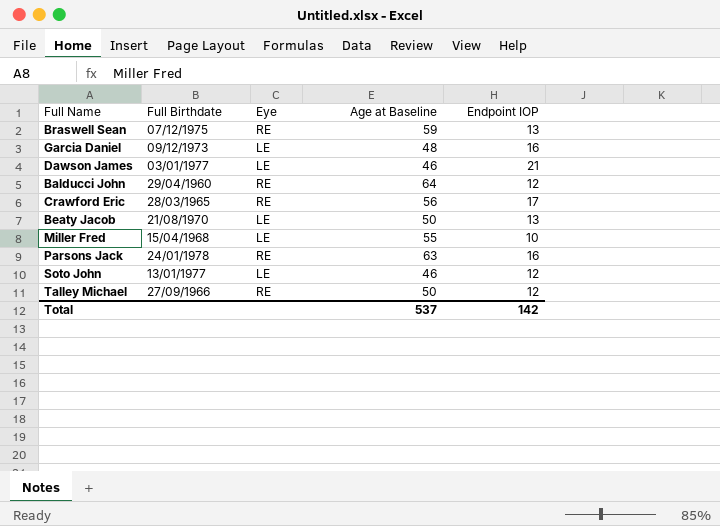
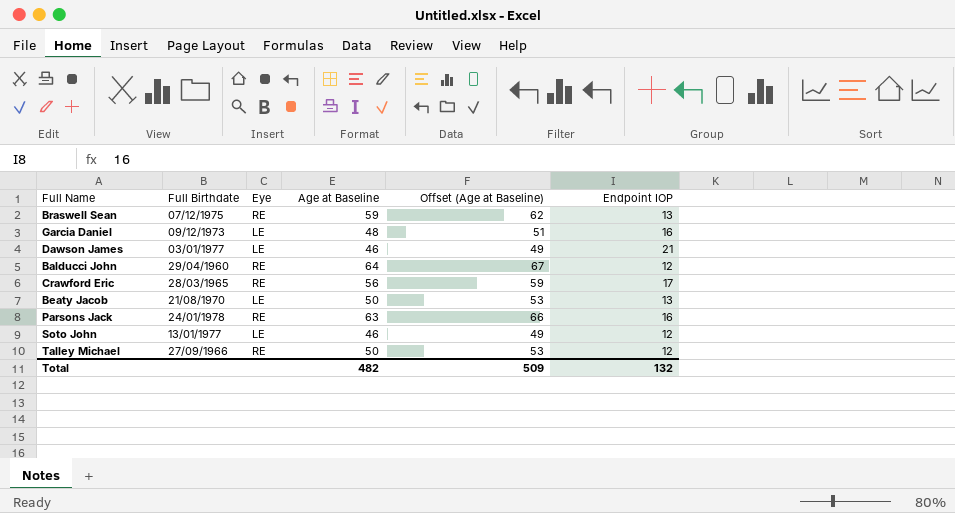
column Offset (Age at Baseline) | formula: none -> [Age at Baseline] + 3
row Miller Fred: 15/04/1968 | LE | 55 | 10 -> none
Total | Age at Baseline: 537 -> 482
Total | Endpoint IOP: 142 -> 132

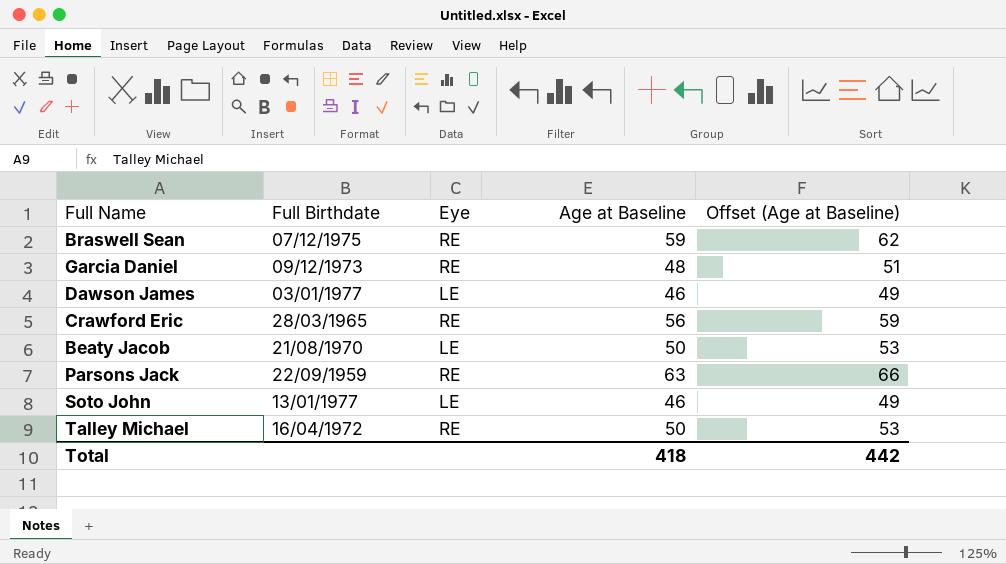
column Endpoint IOP | position: 6 -> none
row Balducci John: 29/04/1960 | RE | 64 | 67 | 12 -> none
Garcia Daniel | Eye: LE -> RE
Parsons Jack | Full Birthdate: 24/01/1978 -> 22/09/1959
Talley Michael | Full Birthdate: 27/09/1966 -> 16/04/1972
Total | Age at Baseline: 482 -> 418
Total | Offset (Age at Baseline): 509 -> 442

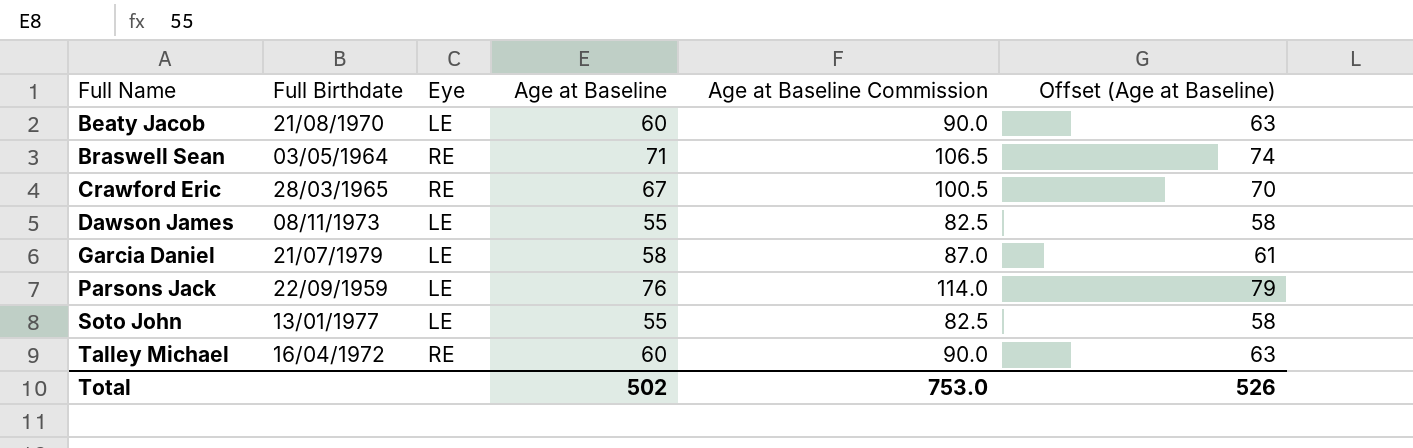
row order: none -> Full Name ascending
column Age at Baseline Commission | formula: none -> [Age at Baseline] * 1.5
Beaty Jacob | Age at Baseline: 50 -> 60
Beaty Jacob | Offset (Age at Baseline): 53 -> 63
Braswell Sean | Full Birthdate: 07/12/1975 -> 03/05/1964
Braswell Sean | Age at Baseline: 59 -> 71
Braswell Sean | Offset (Age at Baseline): 62 -> 74
Crawford Eric | Age at Baseline: 56 -> 67
Crawford Eric | Offset (Age at Baseline): 59 -> 70
Dawson James | Full Birthdate: 03/01/1977 -> 08/11/1973
Dawson James | Age at Baseline: 46 -> 55
Dawson James | Offset (Age at Baseline): 49 -> 58
Garcia Daniel | Full Birthdate: 09/12/1973 -> 21/07/1979
Garcia Daniel | Eye: RE -> LE
Garcia Daniel | Age at Baseline: 48 -> 58
Garcia Daniel | Offset (Age at Baseline): 51 -> 61
Parsons Jack | Eye: RE -> LE
Parsons Jack | Age at Baseline: 63 -> 76
Parsons Jack | Offset (Age at Baseline): 66 -> 79
Soto John | Age at Baseline: 46 -> 55
Soto John | Offset (Age at Baseline): 49 -> 58
Talley Michael | Age at Baseline: 50 -> 60
Talley Michael | Offset (Age at Baseline): 53 -> 63
Total | Age at Baseline: 418 -> 502
Total | Offset (Age at Baseline): 442 -> 526

